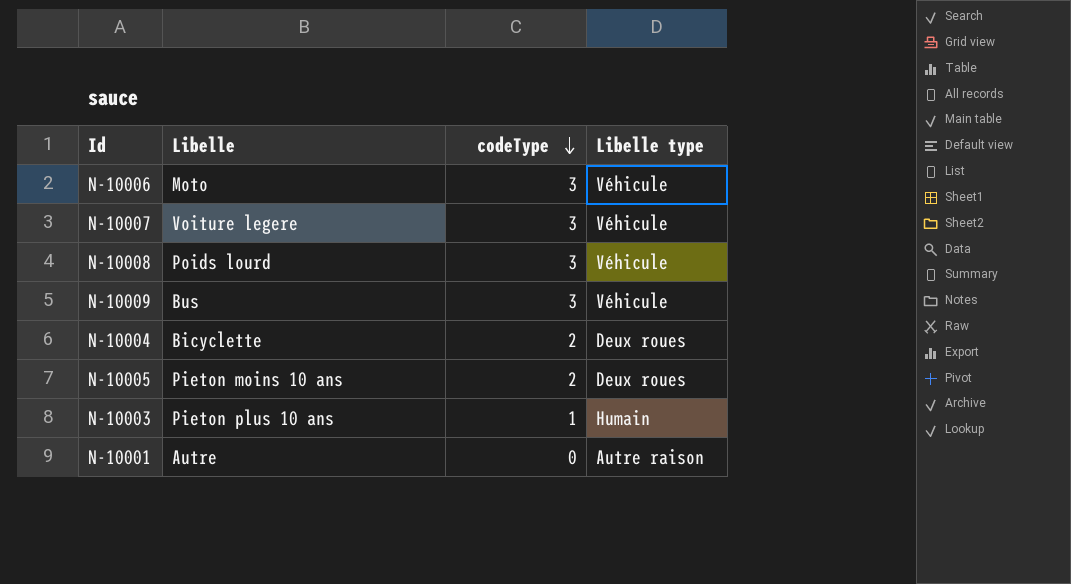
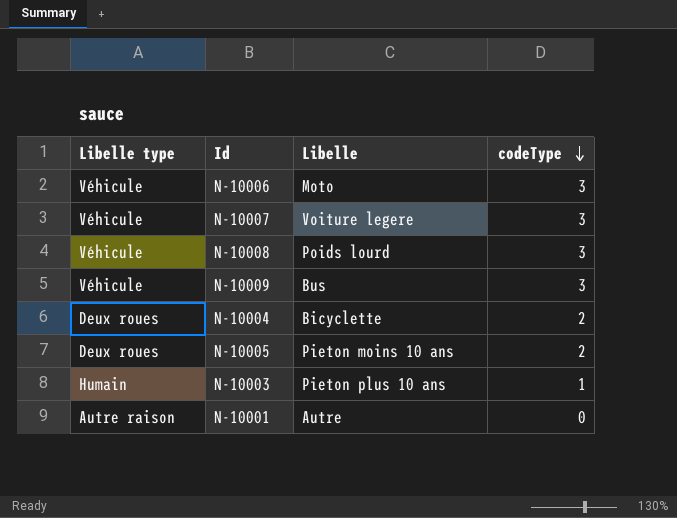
column Libelle type | position: 4 -> 1

